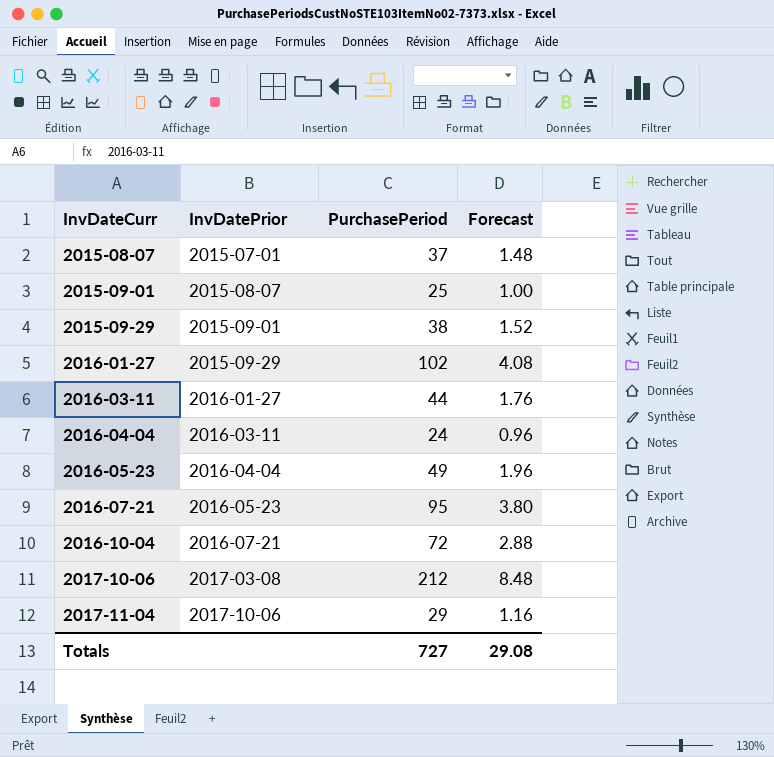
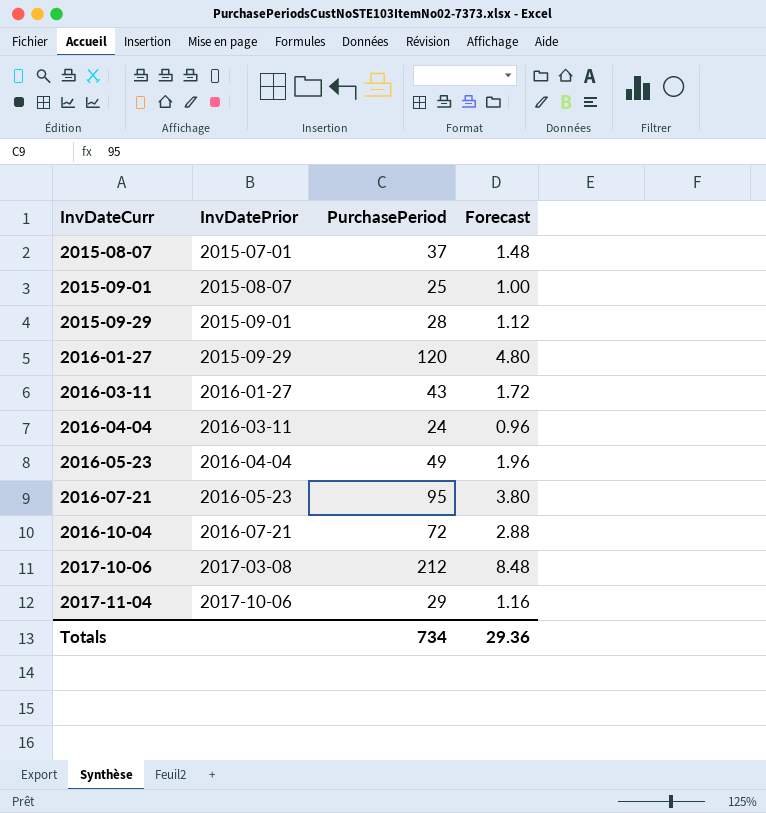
2015-09-29 | PurchasePeriod: 38 -> 28
2015-09-29 | Forecast: 1.52 -> 1.12
2016-01-27 | PurchasePeriod: 102 -> 120
2016-01-27 | Forecast: 4.08 -> 4.80
2016-03-11 | PurchasePeriod: 44 -> 43
2016-03-11 | Forecast: 1.76 -> 1.72
Totals | PurchasePeriod: 727 -> 734
Totals | Forecast: 29.08 -> 29.36

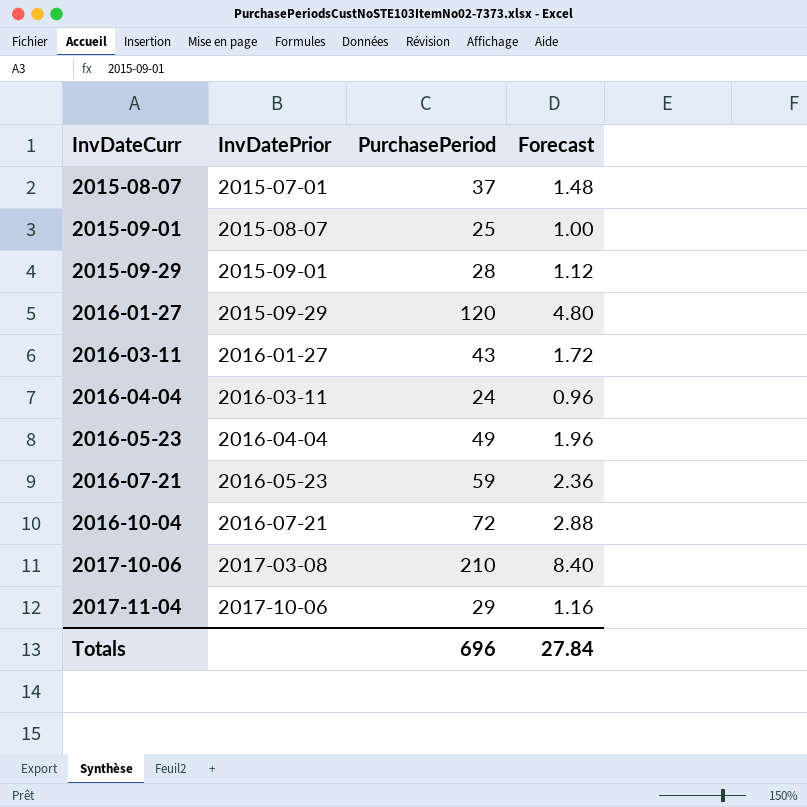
2016-07-21 | PurchasePeriod: 95 -> 59
2016-07-21 | Forecast: 3.80 -> 2.36
2017-10-06 | PurchasePeriod: 212 -> 210
2017-10-06 | Forecast: 8.48 -> 8.40
Totals | PurchasePeriod: 734 -> 696
Totals | Forecast: 29.36 -> 27.84

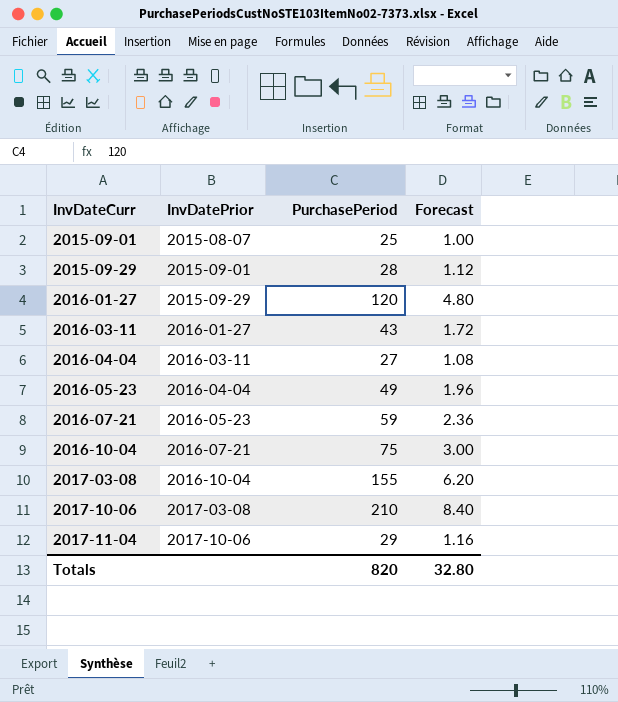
row 2015-08-07: 2015-07-01 | 37 | 1.48 -> none
2016-04-04 | PurchasePeriod: 24 -> 27
2016-04-04 | Forecast: 0.96 -> 1.08
2016-10-04 | PurchasePeriod: 72 -> 75
2016-10-04 | Forecast: 2.88 -> 3.00
row 2017-03-08: none -> 2016-10-04 | 155 | 6.20
Totals | PurchasePeriod: 696 -> 820
Totals | Forecast: 27.84 -> 32.80

